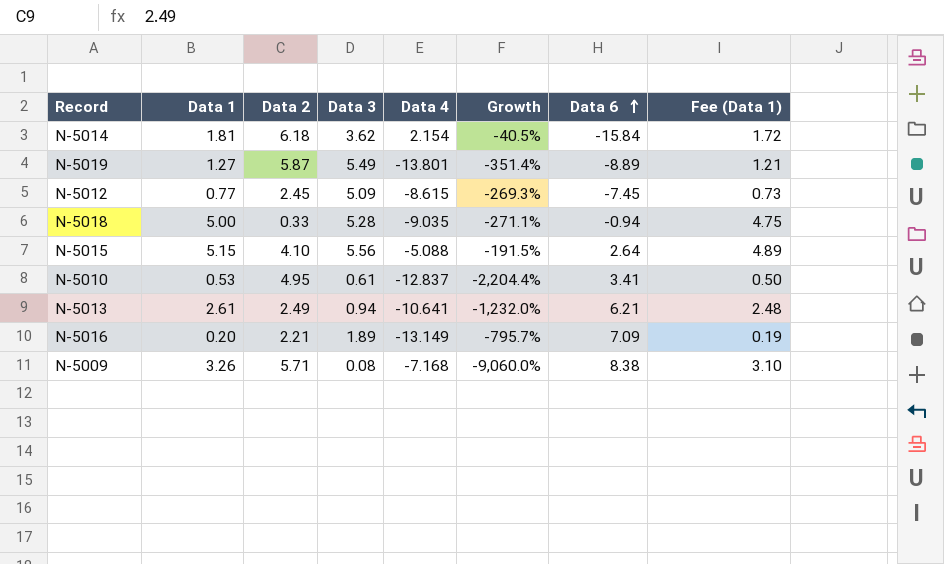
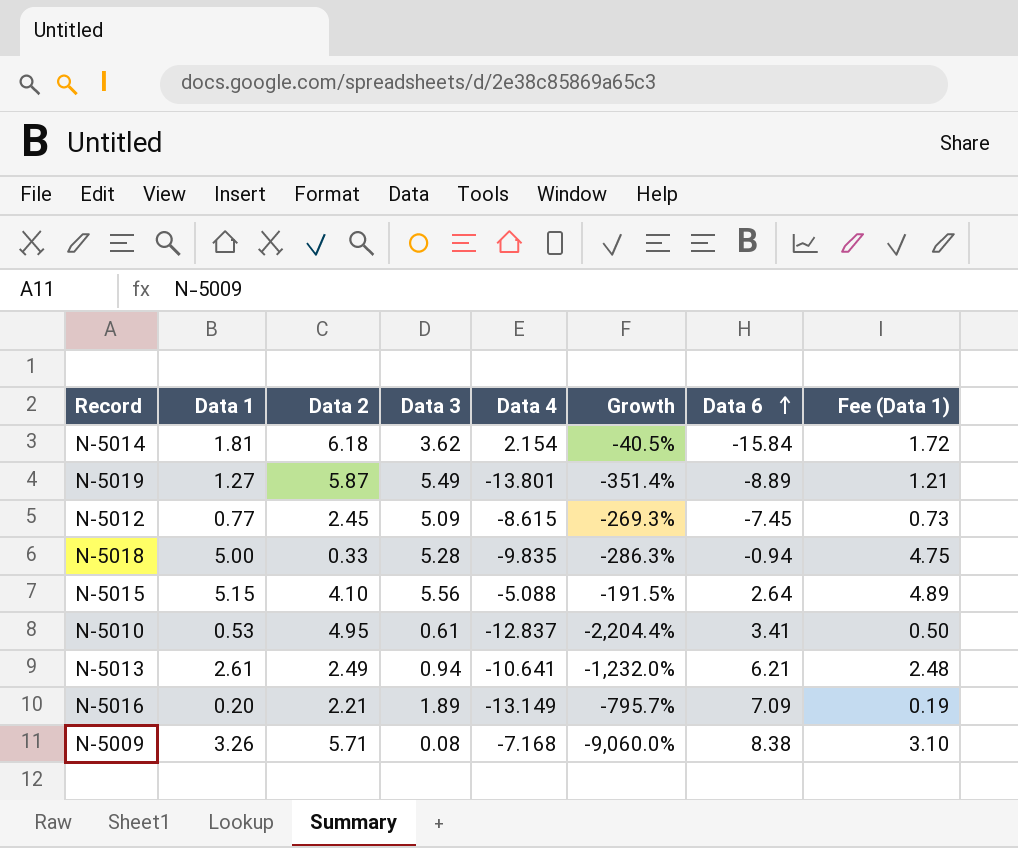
N-5018 | Data 4: -9.035 -> -9.835
N-5018 | Growth: -271.1% -> -286.3%

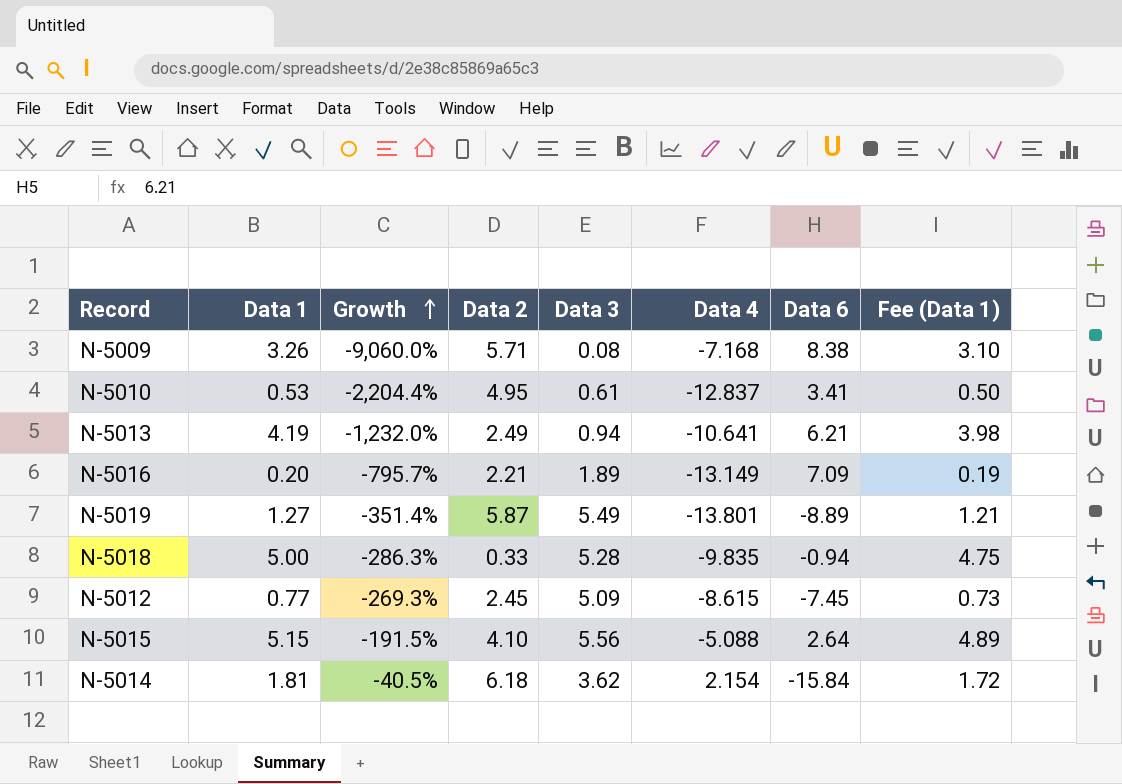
row order: Data 6 ascending -> Growth ascending
column Growth | position: 6 -> 3
N-5013 | Data 1: 2.61 -> 4.19
N-5013 | Fee (Data 1): 2.48 -> 3.98

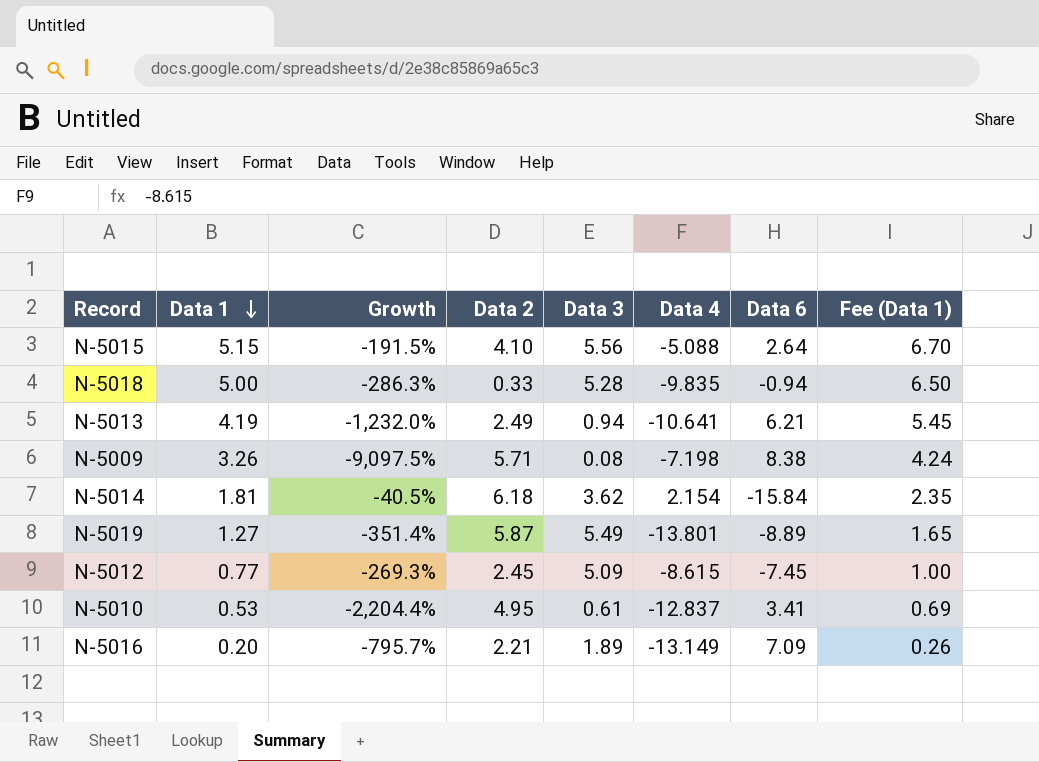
row order: Growth ascending -> Data 1 descending
column Fee (Data 1) | formula: [Data 1] * 0.95 -> [Data 1] * 1.3
N-5009 | Growth: -9,060.0% -> -9,097.5%
N-5009 | Data 4: -7.168 -> -7.198

